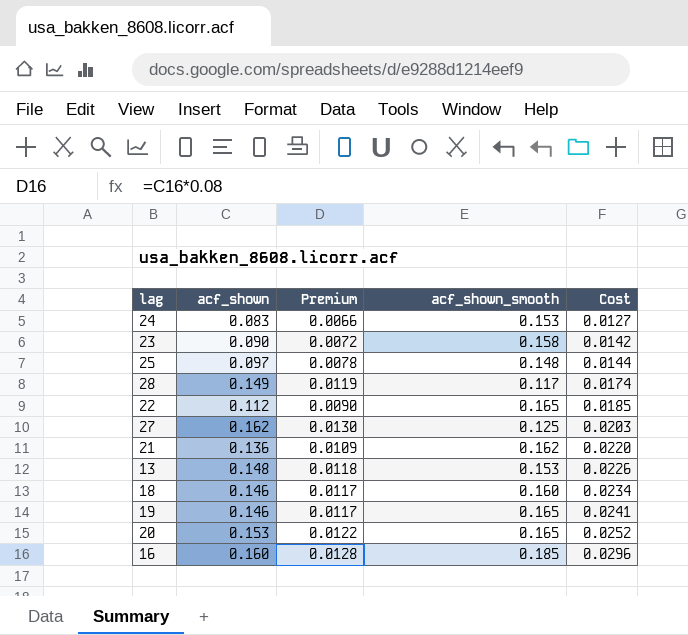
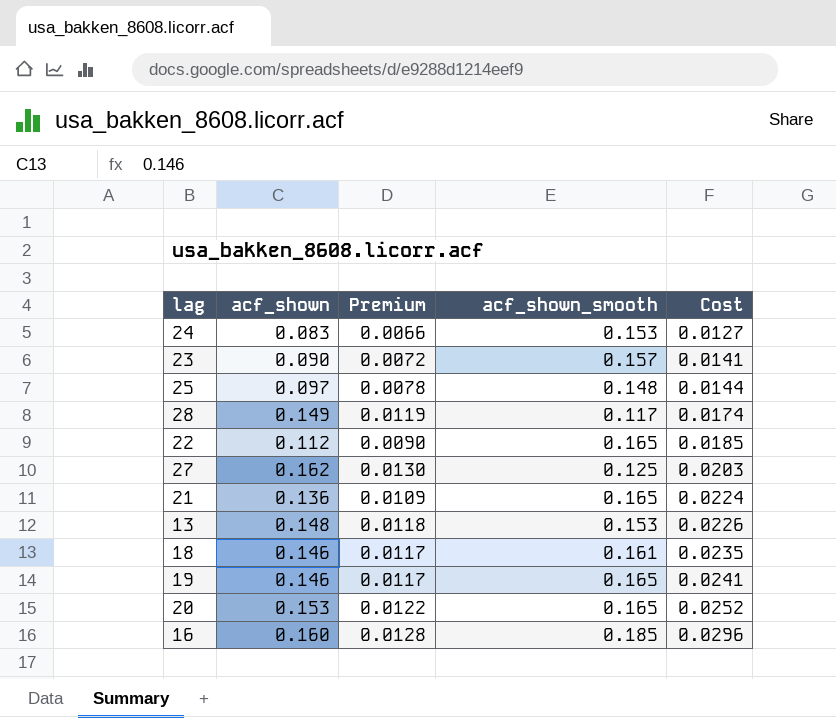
23 | acf_shown_smooth: 0.158 -> 0.157
23 | Cost: 0.0142 -> 0.0141
21 | acf_shown_smooth: 0.162 -> 0.165
21 | Cost: 0.0220 -> 0.0224
18 | acf_shown_smooth: 0.160 -> 0.161
18 | Cost: 0.0234 -> 0.0235

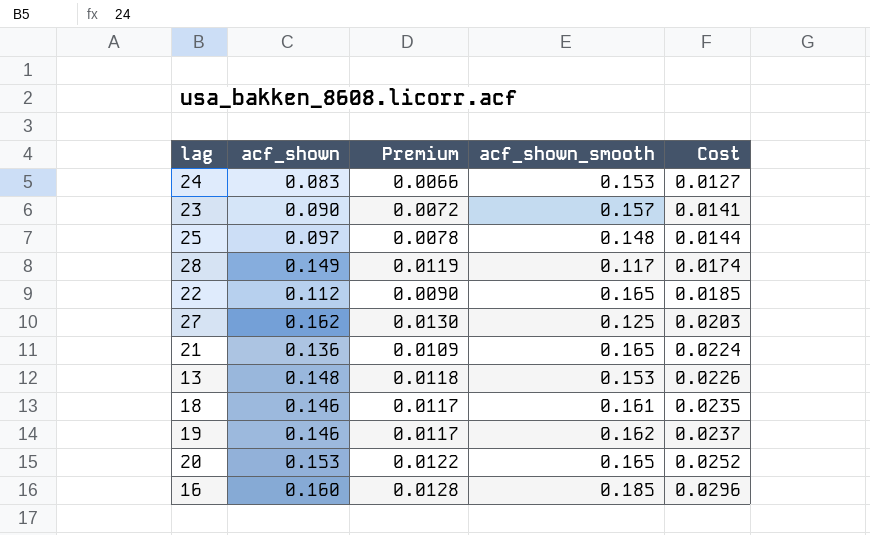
19 | acf_shown_smooth: 0.165 -> 0.162
19 | Cost: 0.0241 -> 0.0237

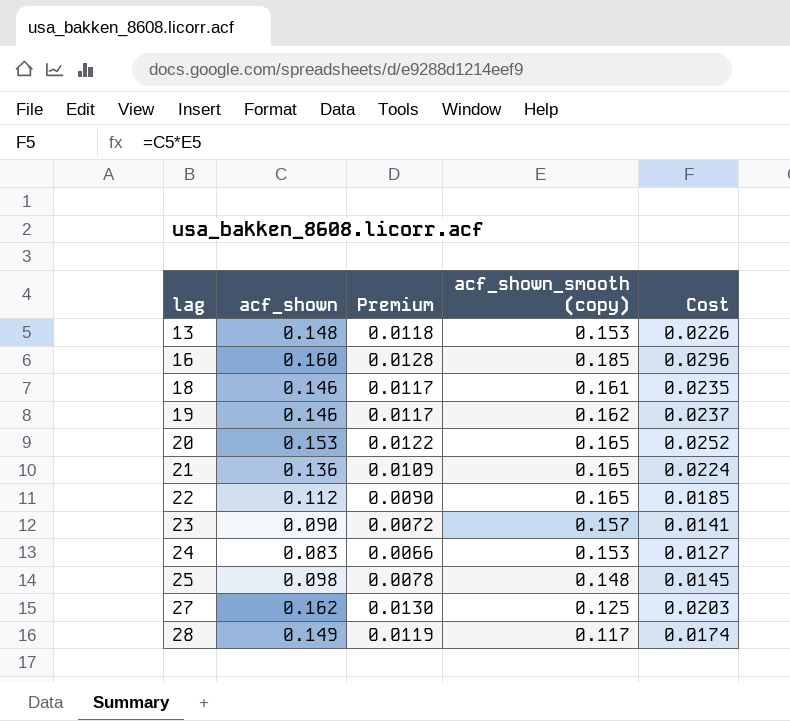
row order: Cost ascending -> lag ascending
column name: acf_shown_smooth -> acf_shown_smooth (copy)
25 | acf_shown: 0.097 -> 0.098
25 | Cost: 0.0144 -> 0.0145

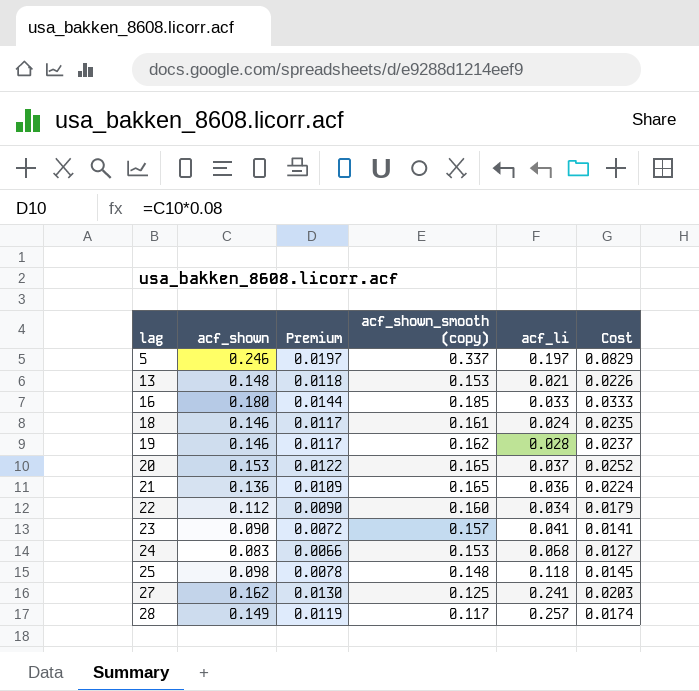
column acf_li | position: none -> 5
row 5: none -> 0.246 | 0.0197 | 0.337 | 0.197 | 0.0829
16 | acf_shown: 0.160 -> 0.180
16 | Premium: 0.0128 -> 0.0144
16 | Cost: 0.0296 -> 0.0333
22 | acf_shown_smooth (copy): 0.165 -> 0.160
22 | Cost: 0.0185 -> 0.0179

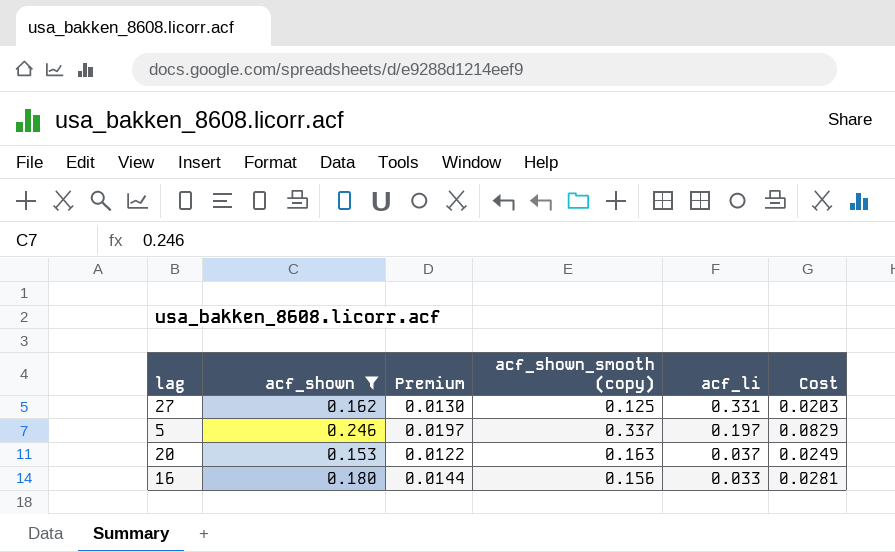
filter: none -> acf_shown >= 0.153
row order: lag ascending -> acf_li descending
27 | acf_li: 0.241 -> 0.331
20 | acf_shown_smooth (copy): 0.165 -> 0.163
20 | Cost: 0.0252 -> 0.0249
16 | acf_shown_smooth (copy): 0.185 -> 0.156
16 | Cost: 0.0333 -> 0.0281

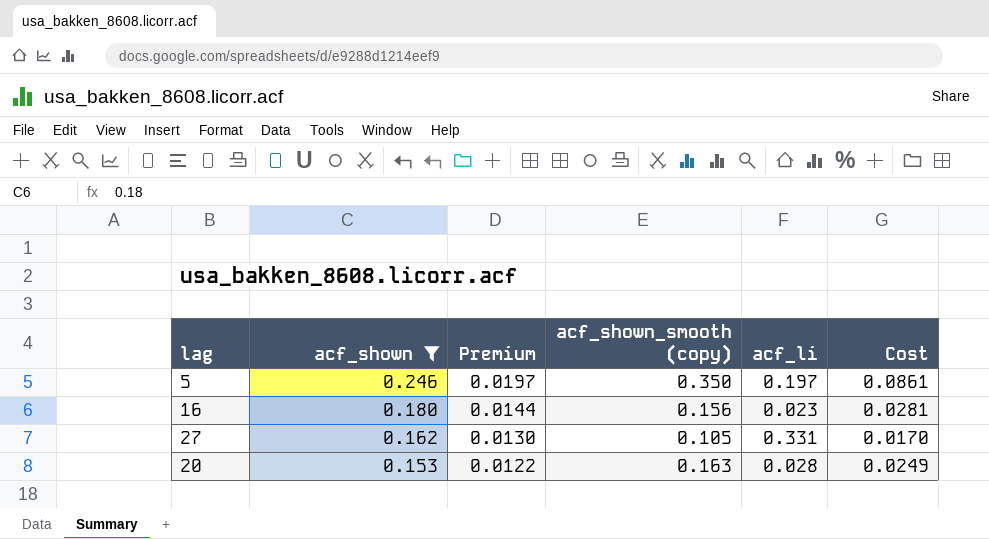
row order: acf_li descending -> acf_shown descending
5 | acf_shown_smooth (copy): 0.337 -> 0.350
5 | Cost: 0.0829 -> 0.0861
16 | acf_li: 0.033 -> 0.023
27 | acf_shown_smooth (copy): 0.125 -> 0.105
27 | Cost: 0.0203 -> 0.0170
20 | acf_li: 0.037 -> 0.028

